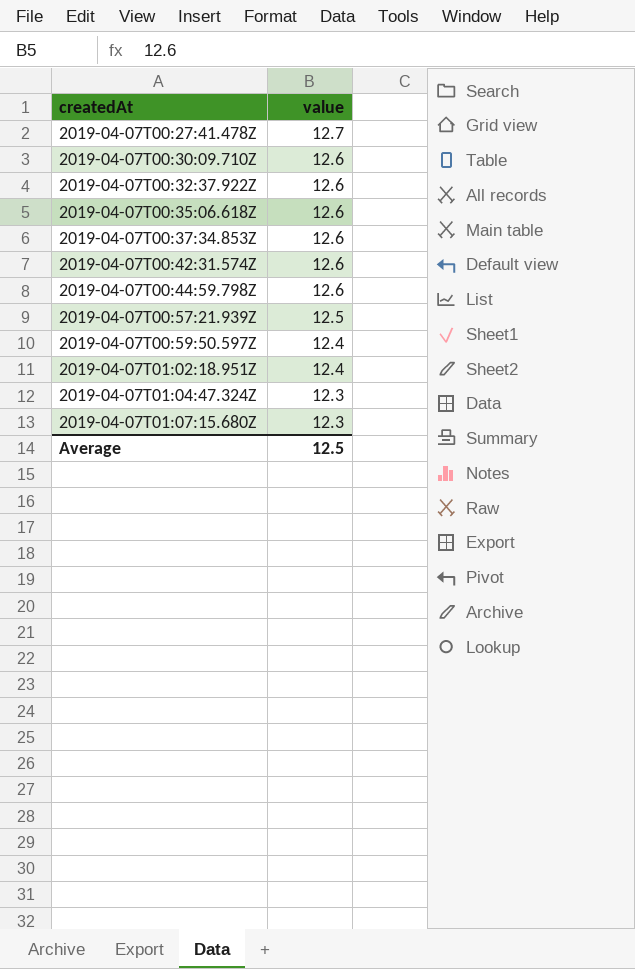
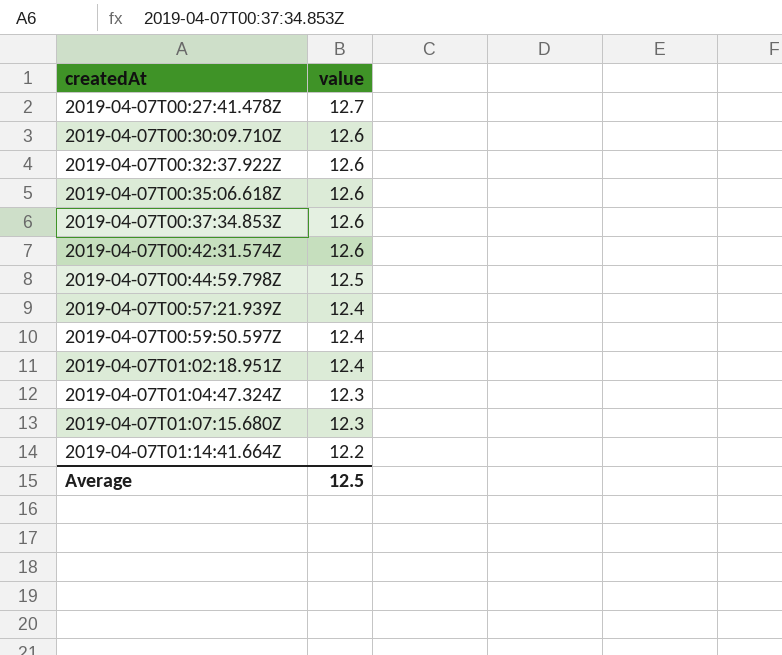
2019-04-07T00:44:59.798Z | value: 12.6 -> 12.5
2019-04-07T00:57:21.939Z | value: 12.5 -> 12.4
row 2019-04-07T01:14:41.664Z: none -> 12.2

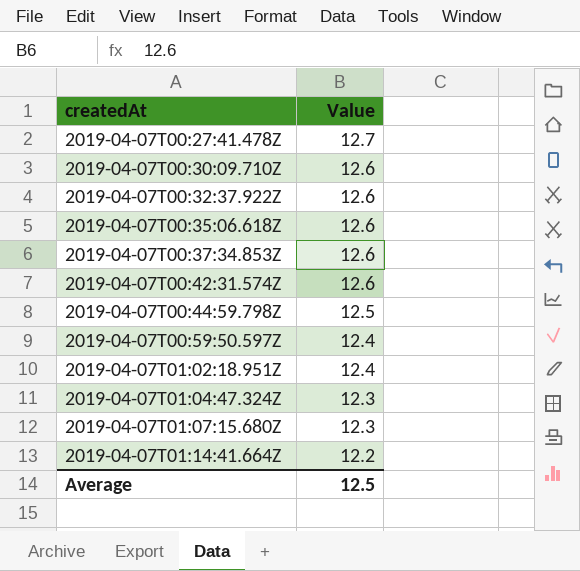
column name: value -> Value
row 2019-04-07T00:57:21.939Z: 12.4 -> none

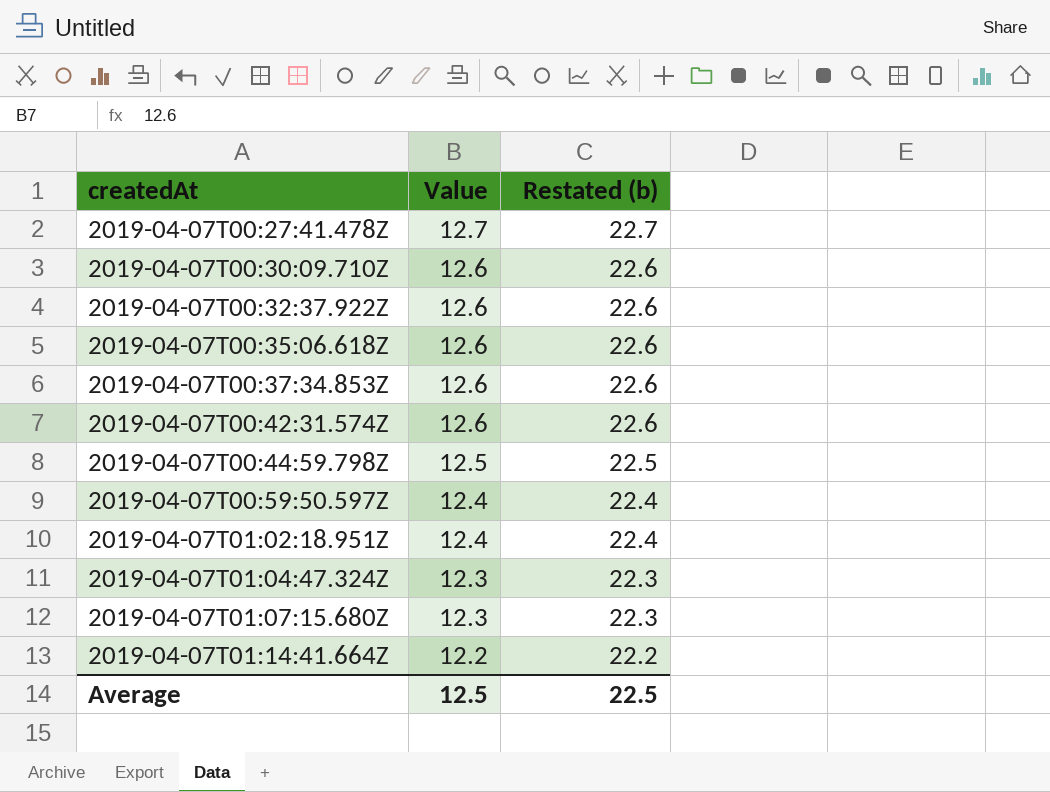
column Restated (b) | formula: none -> [Value] + 10

